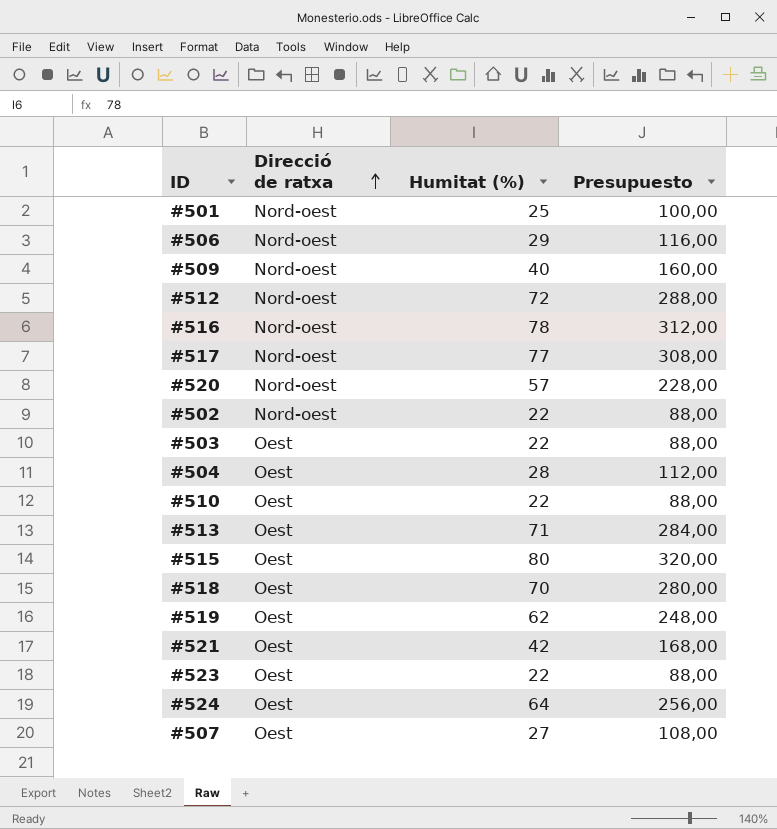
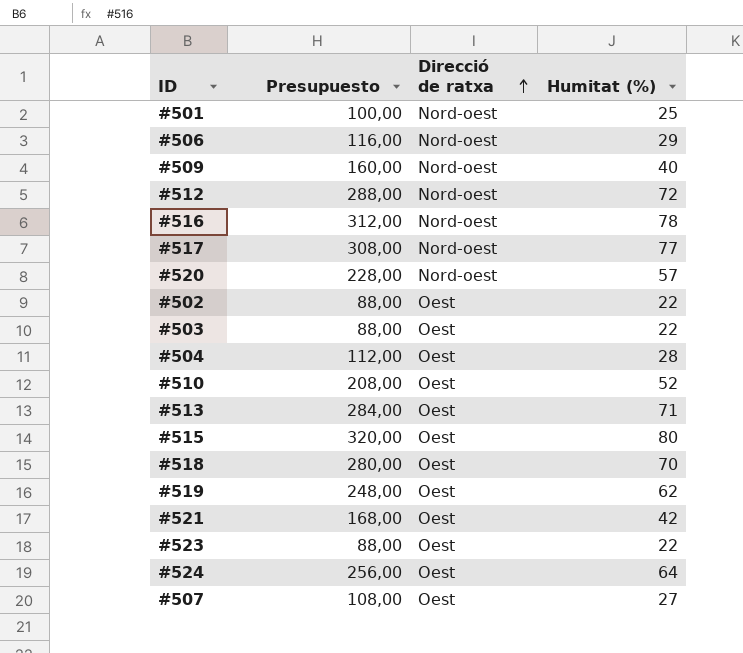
column Presupuesto | position: 4 -> 2
#502 | Direcció de ratxa: Nord-oest -> Oest
#510 | Presupuesto: 88,00 -> 208,00
#510 | Humitat (%): 22 -> 52

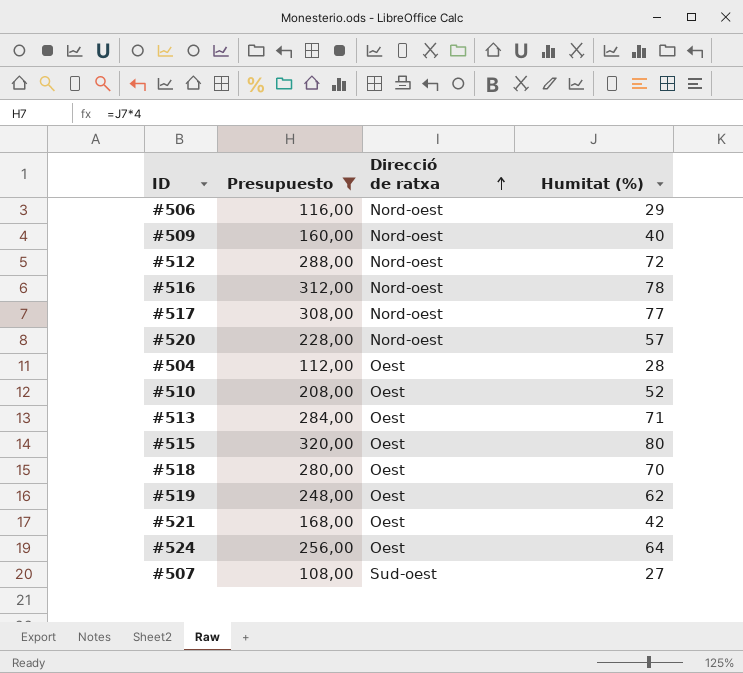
filter: none -> Presupuesto >= 108,00
#507 | Direcció de ratxa: Oest -> Sud-oest

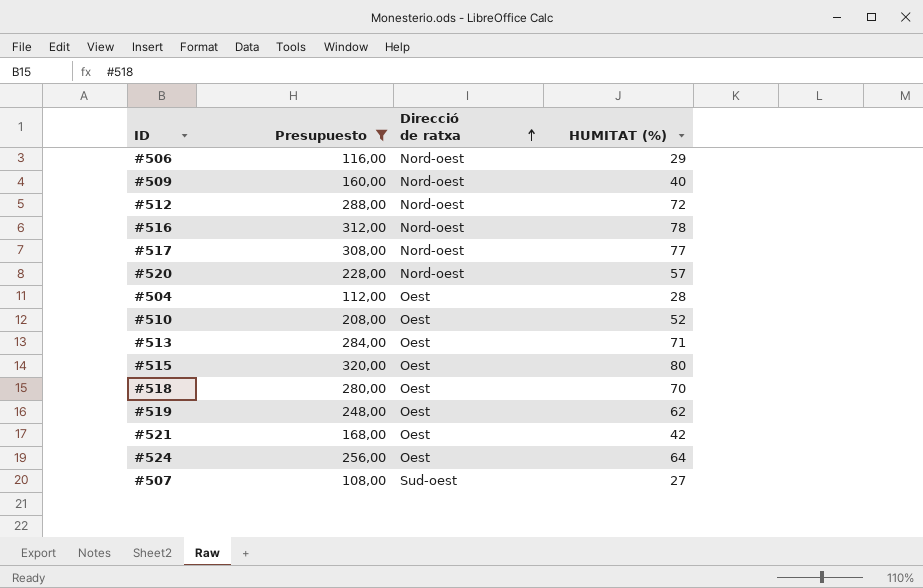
column name: Humitat (%) -> HUMITAT (%)

